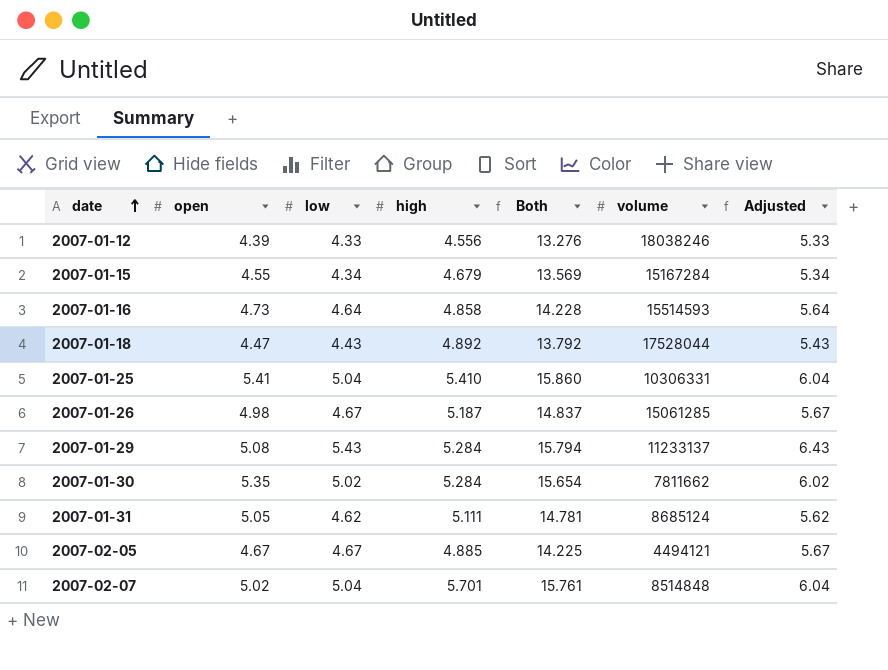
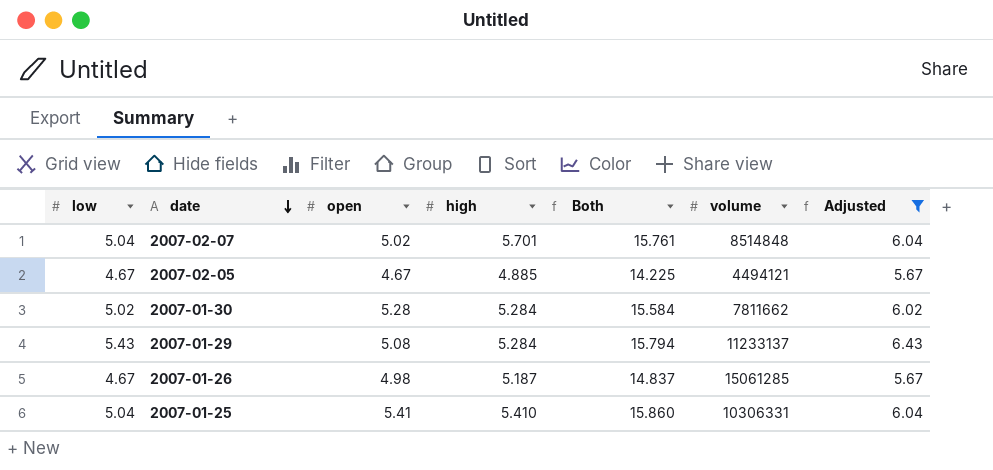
filter: none -> Adjusted >= 5.67
row order: date ascending -> date descending
column low | position: 3 -> 1
2007-01-30 | open: 5.35 -> 5.28
2007-01-30 | Both: 15.654 -> 15.584

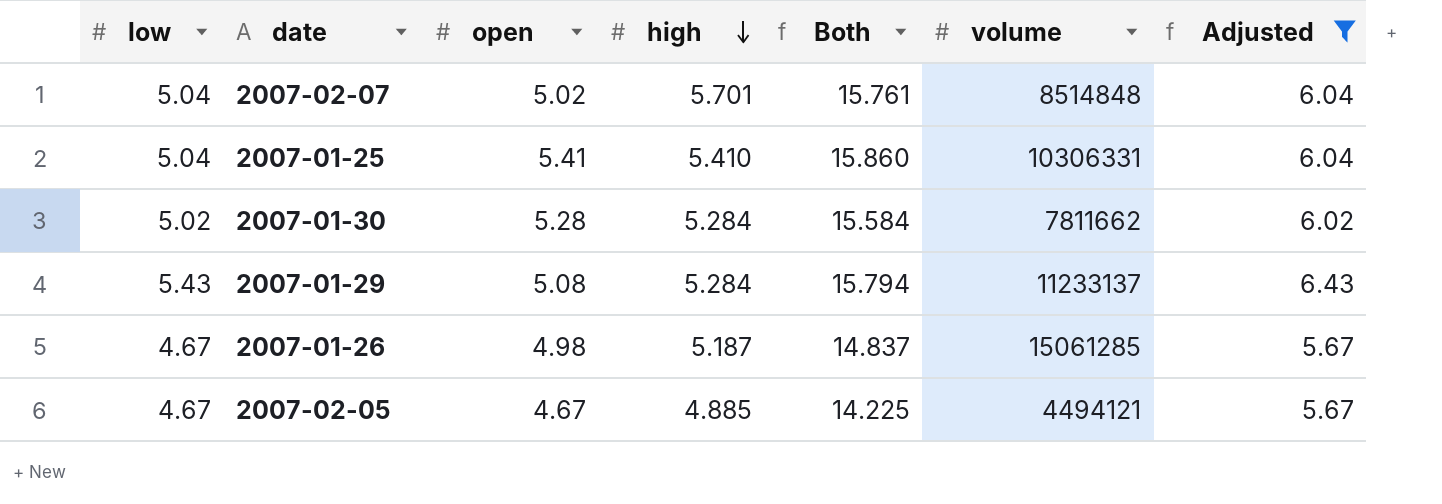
row order: date descending -> high descending

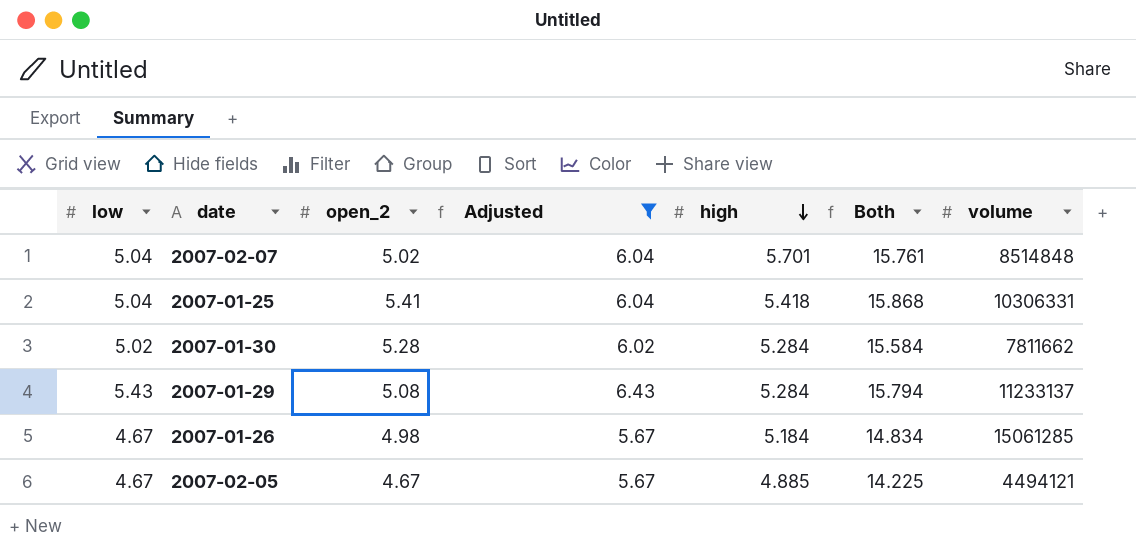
column name: open -> open_2
column Adjusted | position: 7 -> 4
2007-01-25 | high: 5.410 -> 5.418
2007-01-25 | Both: 15.860 -> 15.868
2007-01-26 | high: 5.187 -> 5.184
2007-01-26 | Both: 14.837 -> 14.834

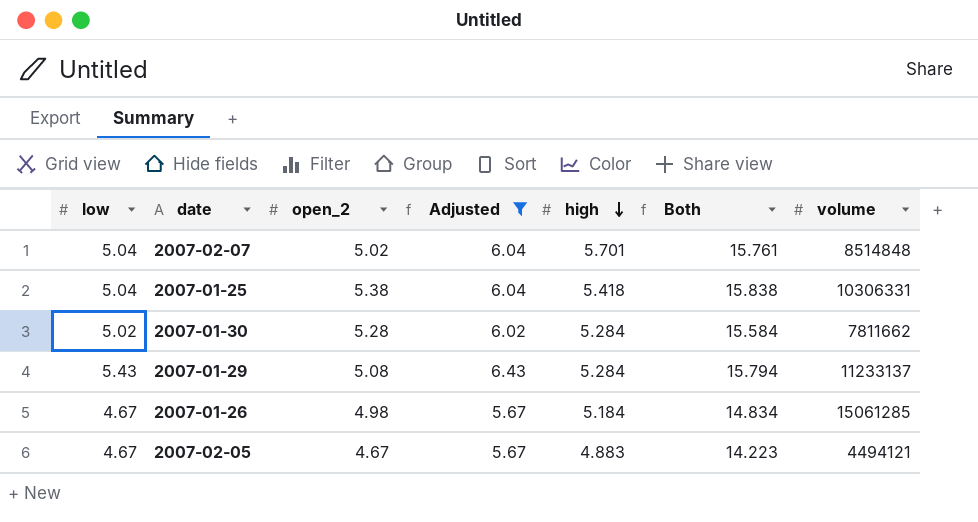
2007-01-25 | open_2: 5.41 -> 5.38
2007-01-25 | Both: 15.868 -> 15.838
2007-02-05 | high: 4.885 -> 4.883
2007-02-05 | Both: 14.225 -> 14.223

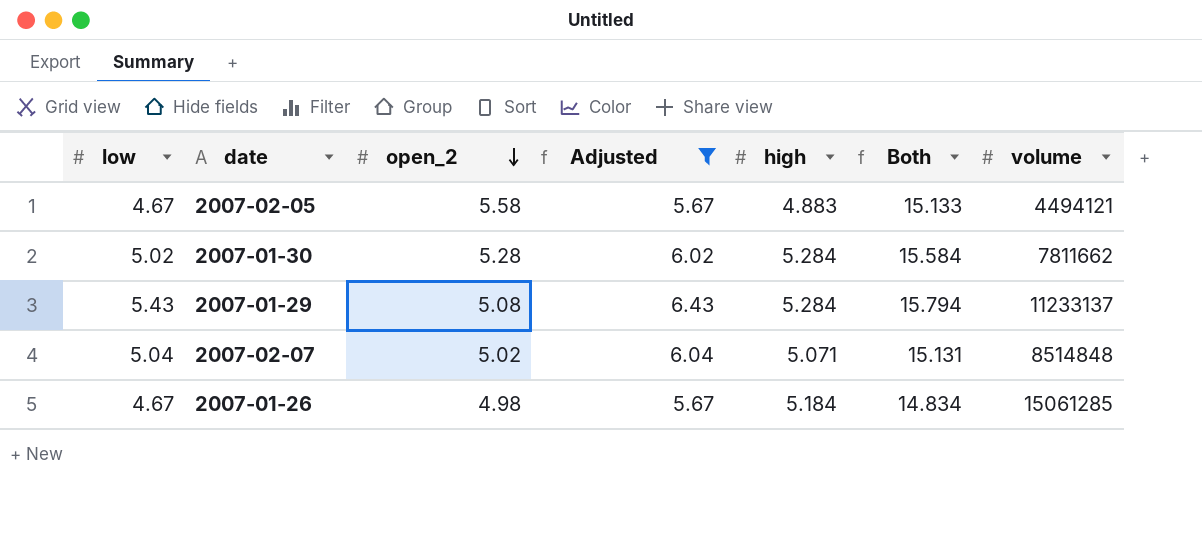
row order: high descending -> open_2 descending
row 2007-01-25: 5.04 | 5.38 | 6.04 | 5.418 | 15.838 | 10306331 -> none
2007-02-05 | open_2: 4.67 -> 5.58
2007-02-05 | Both: 14.223 -> 15.133
2007-02-07 | high: 5.701 -> 5.071
2007-02-07 | Both: 15.761 -> 15.131

